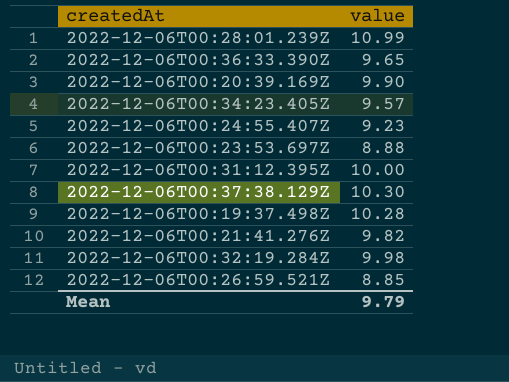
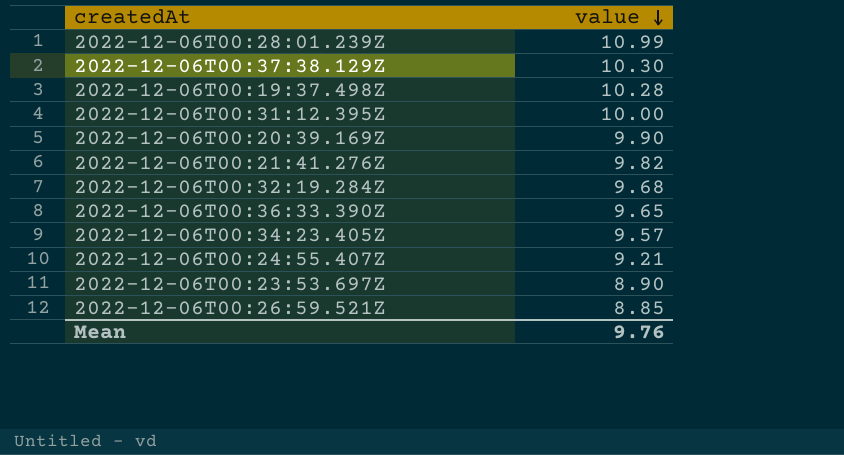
row order: none -> value descending
2022-12-06T00:32:19.284Z | value: 9.98 -> 9.68
2022-12-06T00:24:55.407Z | value: 9.23 -> 9.21
2022-12-06T00:23:53.697Z | value: 8.88 -> 8.90
Mean | value: 9.79 -> 9.76

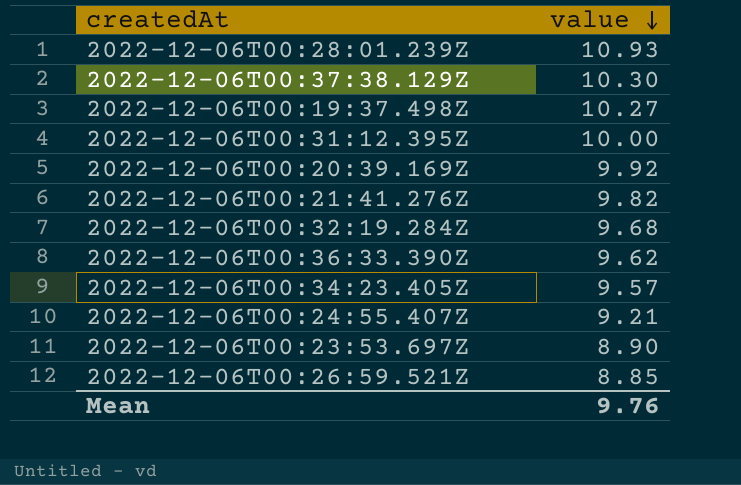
2022-12-06T00:28:01.239Z | value: 10.99 -> 10.93
2022-12-06T00:19:37.498Z | value: 10.28 -> 10.27
2022-12-06T00:20:39.169Z | value: 9.90 -> 9.92
2022-12-06T00:36:33.390Z | value: 9.65 -> 9.62

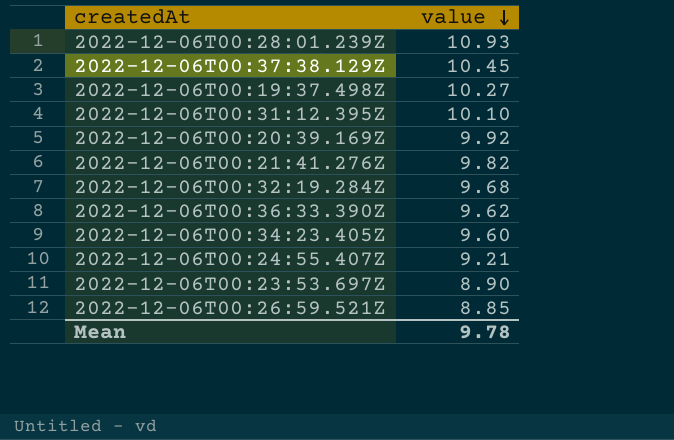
2022-12-06T00:37:38.129Z | value: 10.30 -> 10.45
2022-12-06T00:31:12.395Z | value: 10.00 -> 10.10
2022-12-06T00:34:23.405Z | value: 9.57 -> 9.60
Mean | value: 9.76 -> 9.78

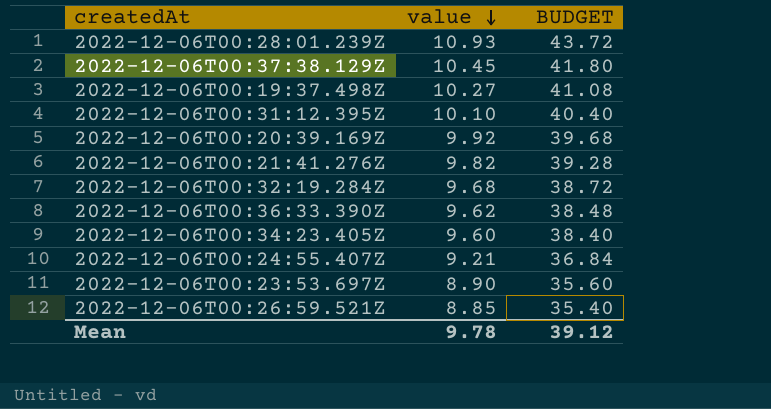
column BUDGET | formula: none -> [value] * 4

